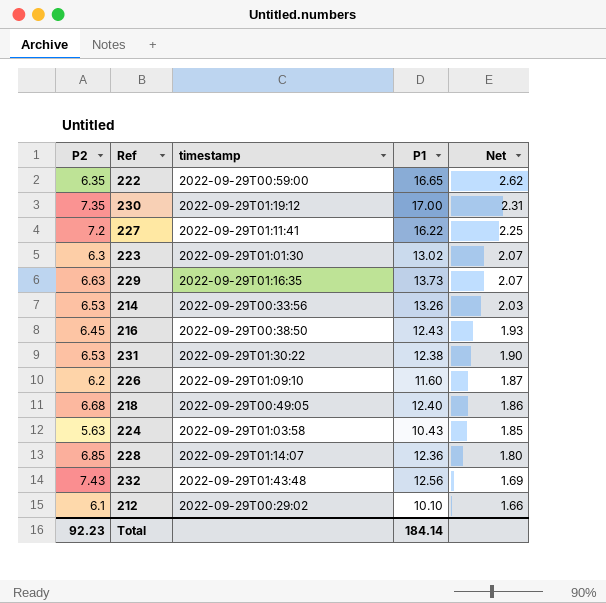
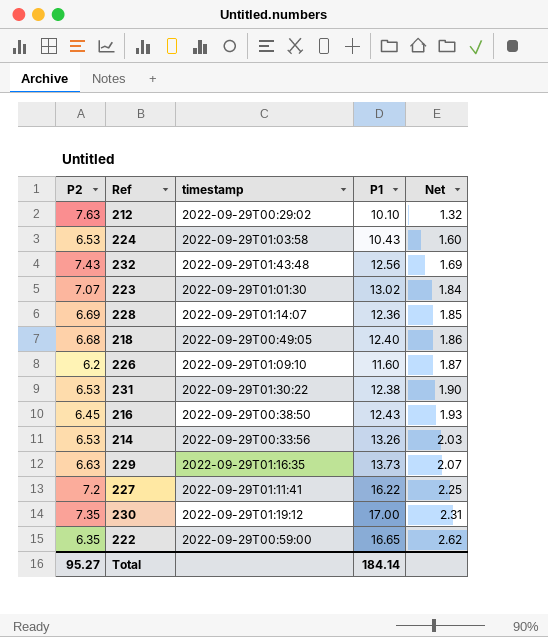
row order: Net descending -> Net ascending
212 | P2: 6.1 -> 7.63
212 | Net: 1.66 -> 1.32
224 | P2: 5.63 -> 6.53
224 | Net: 1.85 -> 1.60
223 | P2: 6.3 -> 7.07
223 | Net: 2.07 -> 1.84
228 | P2: 6.85 -> 6.69
228 | Net: 1.80 -> 1.85
Total | P2: 92.23 -> 95.27

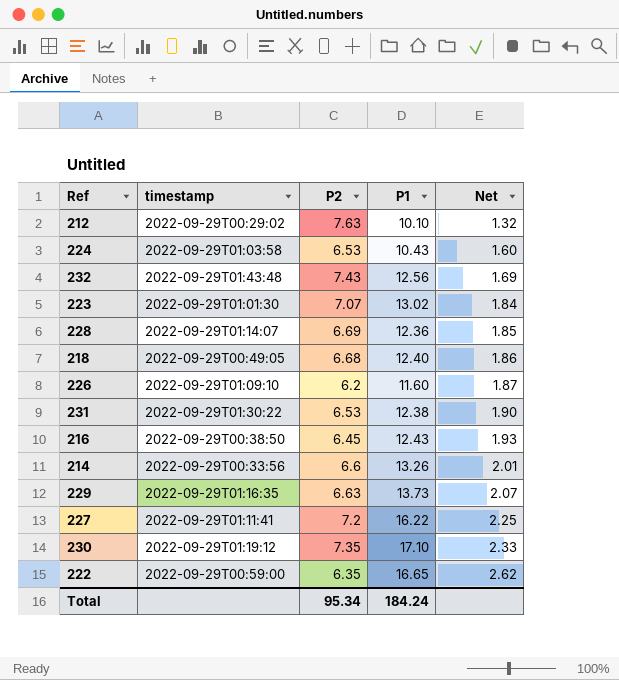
column P2 | position: 1 -> 3
214 | P2: 6.53 -> 6.6
214 | Net: 2.03 -> 2.01
230 | P1: 17.00 -> 17.10
230 | Net: 2.31 -> 2.33
Total | P2: 95.27 -> 95.34
Total | P1: 184.14 -> 184.24

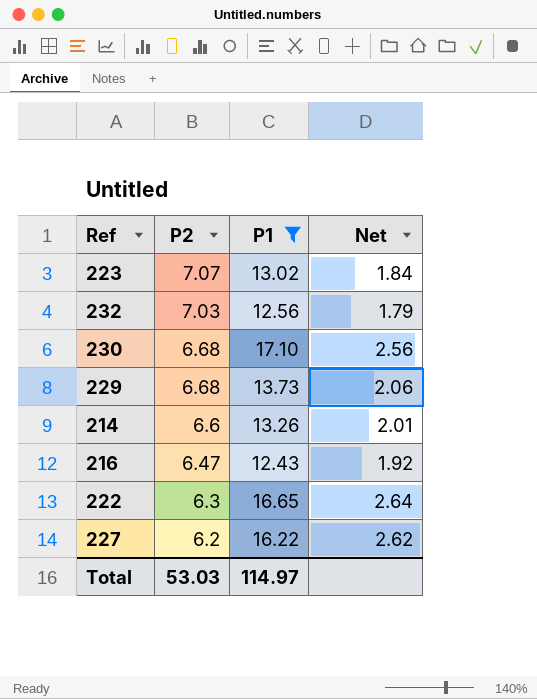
filter: none -> P1 >= 12.43
row order: Net ascending -> P2 descending
column timestamp | position: 2 -> none
232 | P2: 7.43 -> 7.03
232 | Net: 1.69 -> 1.79
230 | P2: 7.35 -> 6.68
230 | Net: 2.33 -> 2.56
229 | P2: 6.63 -> 6.68
229 | Net: 2.07 -> 2.06
216 | P2: 6.45 -> 6.47
216 | Net: 1.93 -> 1.92
222 | P2: 6.35 -> 6.3
222 | Net: 2.62 -> 2.64
227 | P2: 7.2 -> 6.2
227 | Net: 2.25 -> 2.62
Total | P2: 95.34 -> 53.03
Total | P1: 184.24 -> 114.97

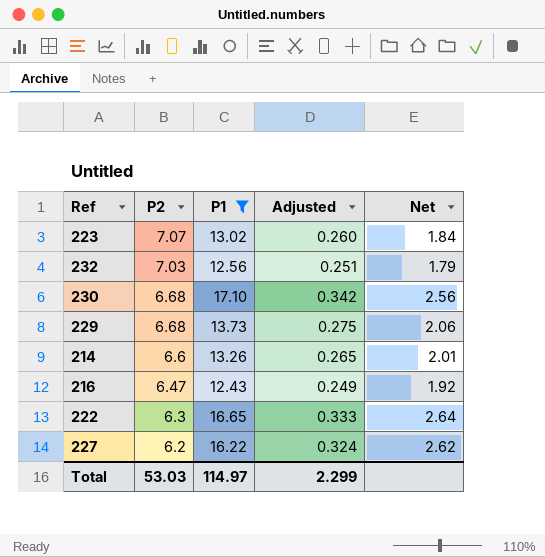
column Adjusted | formula: none -> [P1] * 0.02

